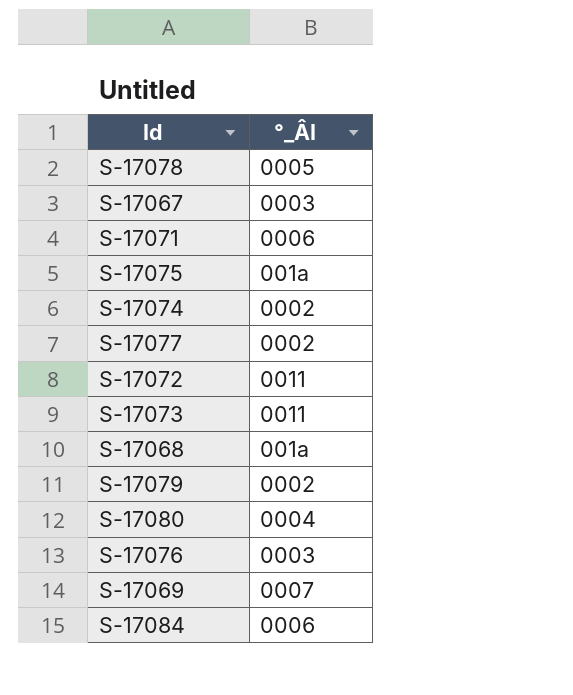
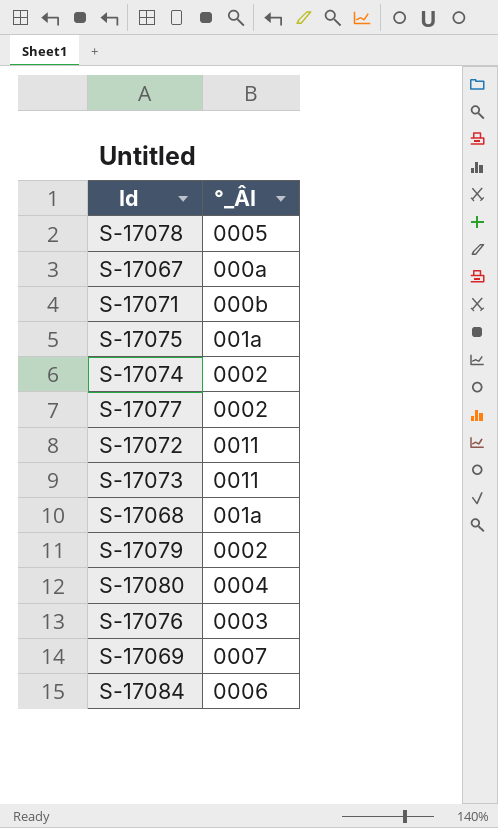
S-17067 | °_ÂI: 0003 -> 000a
S-17071 | °_ÂI: 0006 -> 000b

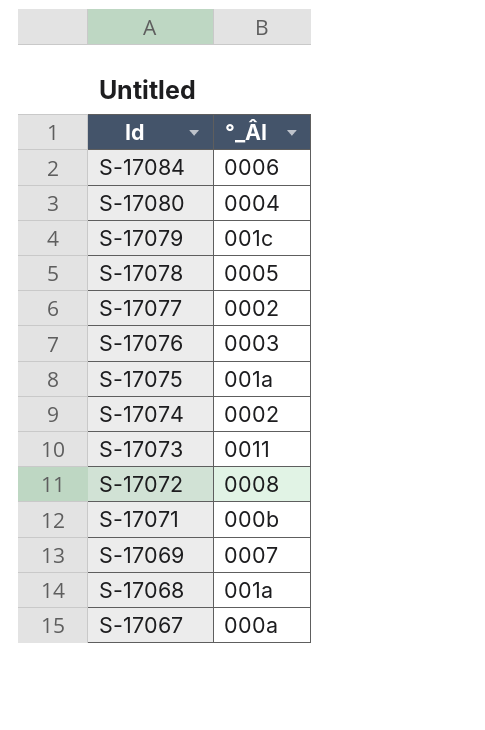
row order: none -> Id descending
S-17079 | °_ÂI: 0002 -> 001c
S-17072 | °_ÂI: 0011 -> 0008

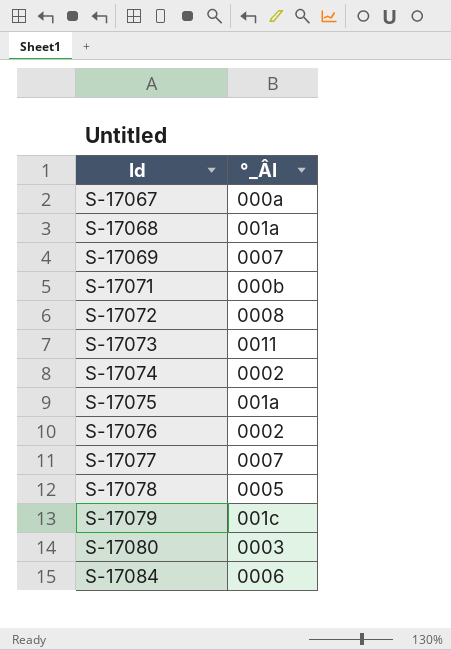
row order: Id descending -> Id ascending
S-17076 | °_ÂI: 0003 -> 0002
S-17077 | °_ÂI: 0002 -> 0007
S-17080 | °_ÂI: 0004 -> 0003

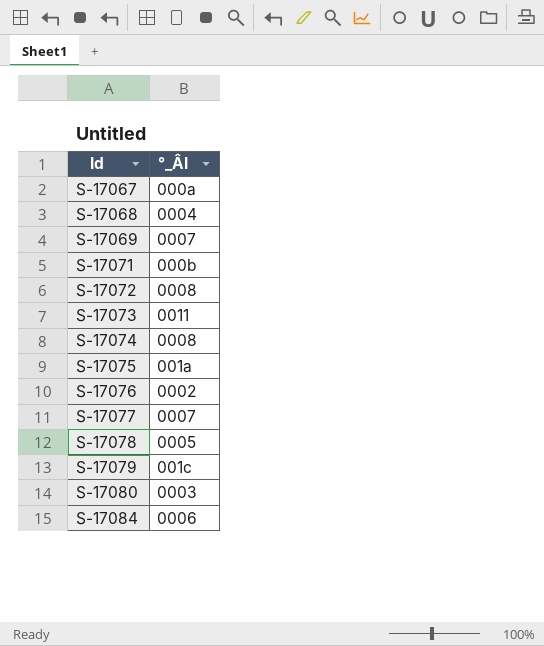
S-17068 | °_ÂI: 001a -> 0004
S-17074 | °_ÂI: 0002 -> 0008

